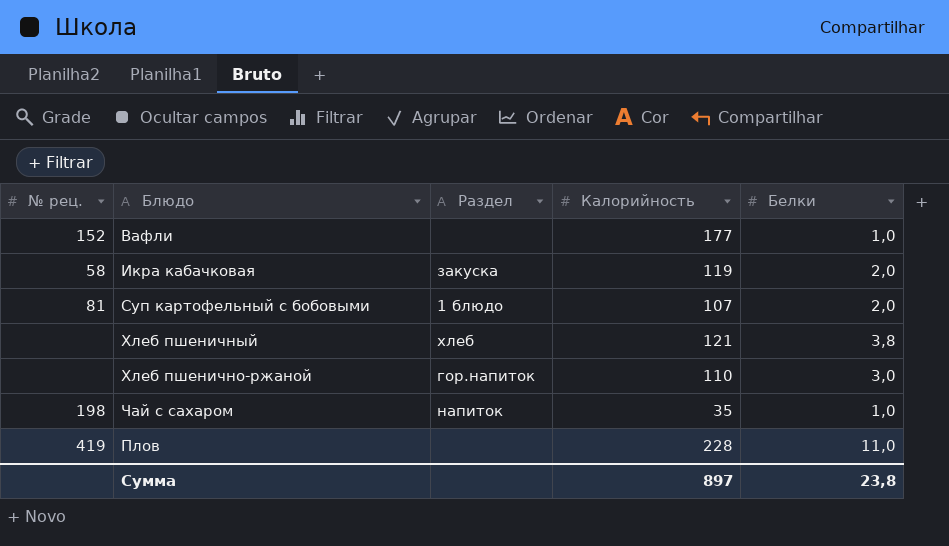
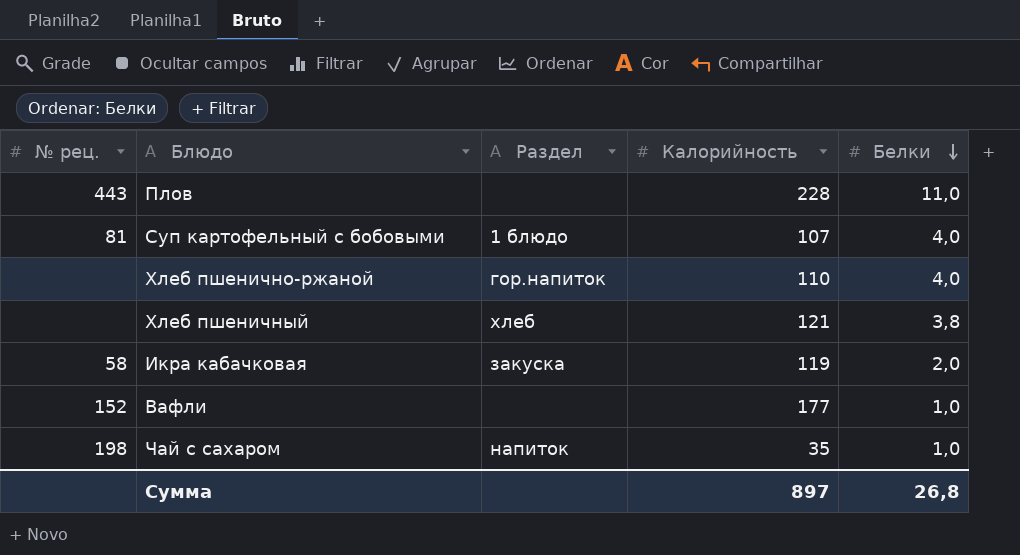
row order: none -> Белки descending
Плов | № рец.: 419 -> 443
Суп картофельный с бобовыми | Белки: 2,0 -> 4,0
Хлеб пшенично-ржаной | Белки: 3,0 -> 4,0
Сумма | Белки: 23,8 -> 26,8

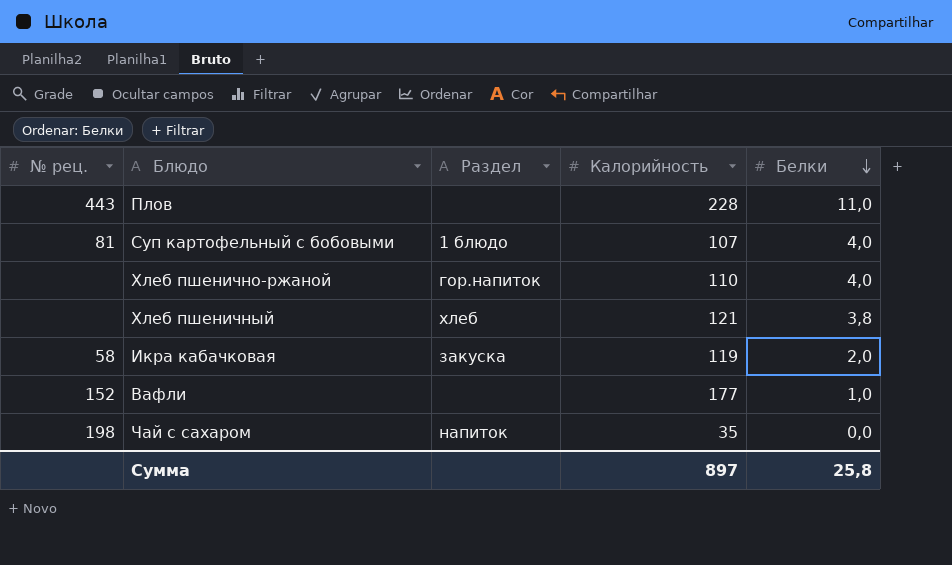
Чай с сахаром | Белки: 1,0 -> 0,0
Сумма | Белки: 26,8 -> 25,8

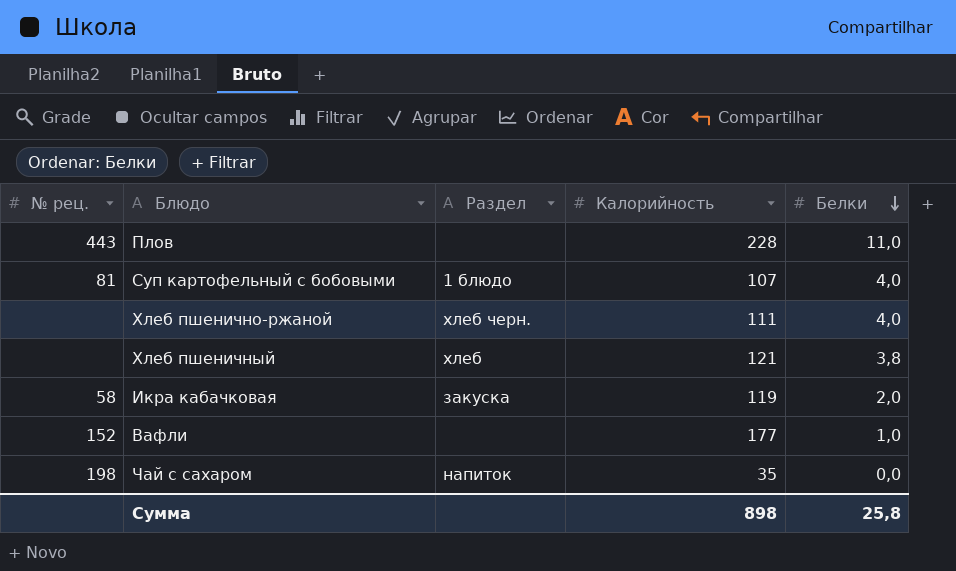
Хлеб пшенично-ржаной | Раздел: гор.напиток -> хлеб черн.
Хлеб пшенично-ржаной | Калорийность: 110 -> 111
Сумма | Калорийность: 897 -> 898

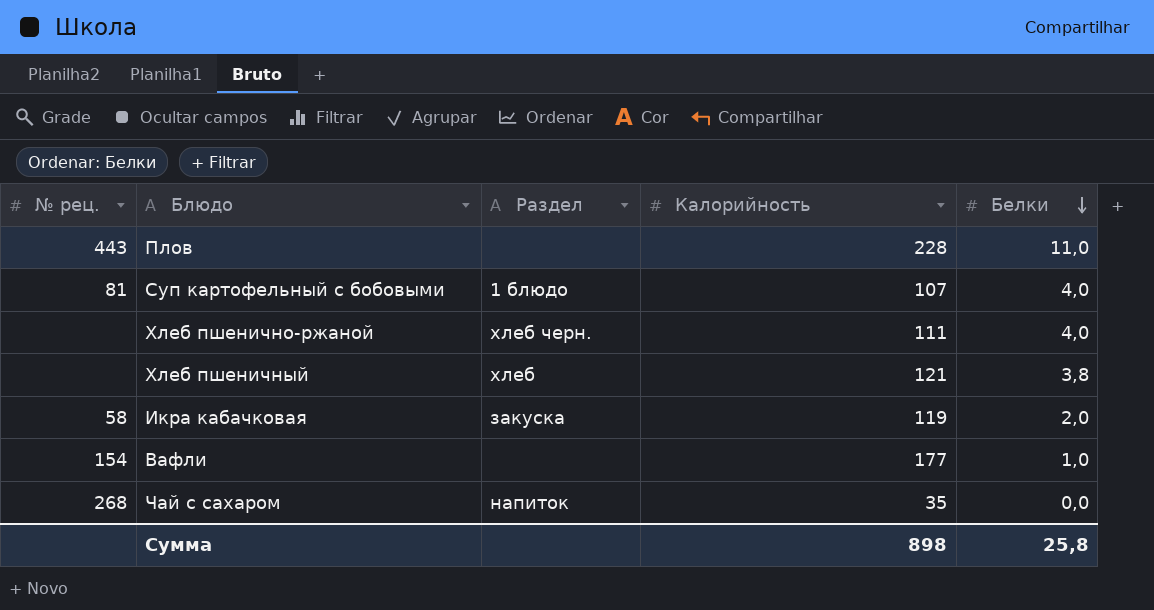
Вафли | № рец.: 152 -> 154
Чай с сахаром | № рец.: 198 -> 268

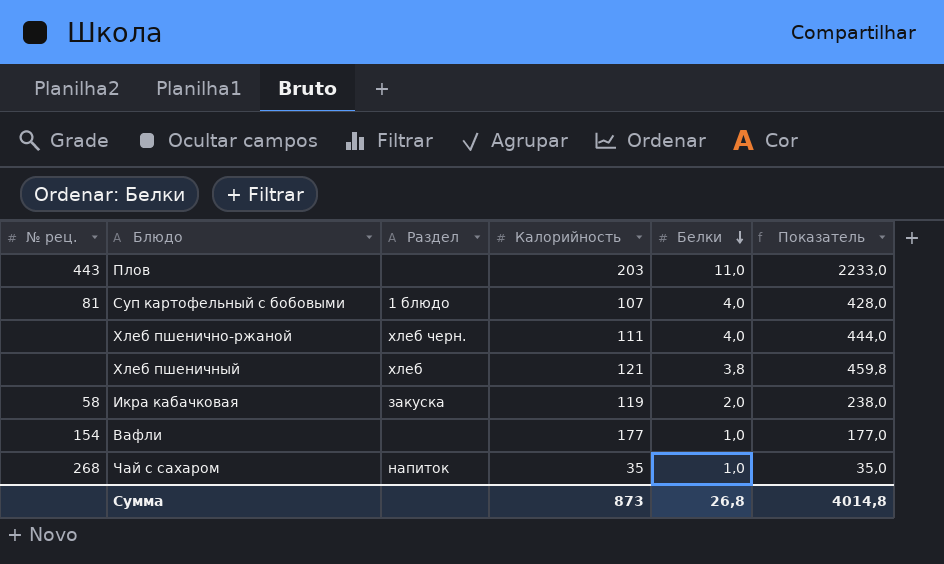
column Показатель | formula: none -> [Калорийность] * [Белки]
Плов | Калорийность: 228 -> 203
Чай с сахаром | Белки: 0,0 -> 1,0
Сумма | Калорийность: 898 -> 873
Сумма | Белки: 25,8 -> 26,8

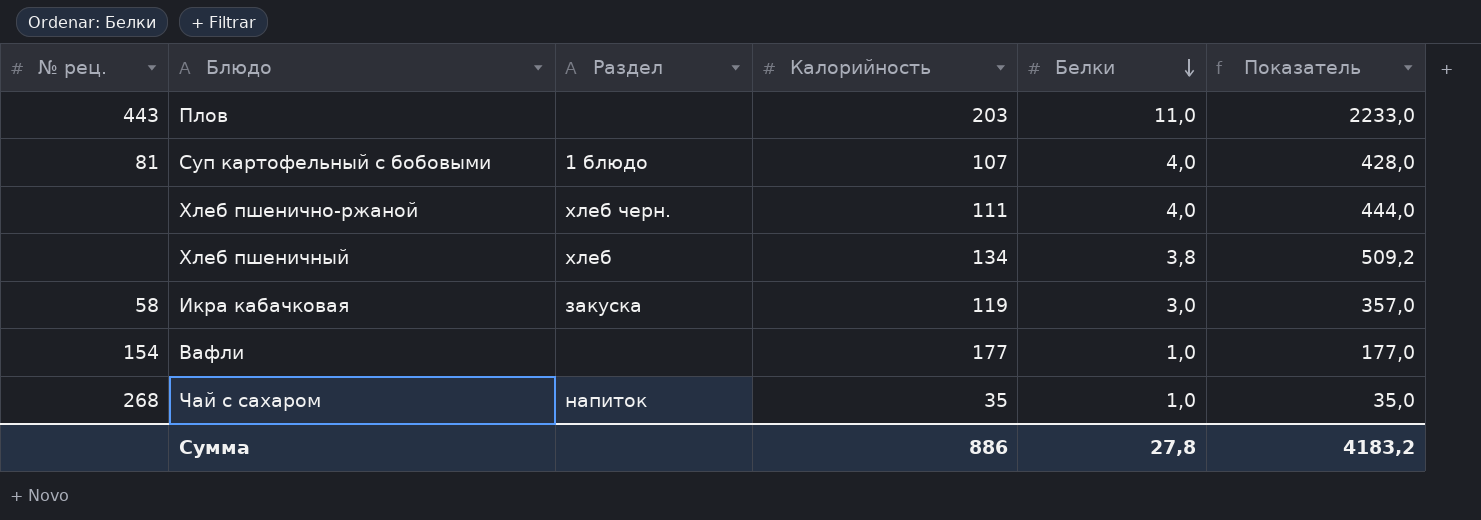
Хлеб пшеничный | Калорийность: 121 -> 134
Хлеб пшеничный | Показатель: 459,8 -> 509,2
Икра кабачковая | Белки: 2,0 -> 3,0
Икра кабачковая | Показатель: 238,0 -> 357,0
Сумма | Калорийность: 873 -> 886
Сумма | Белки: 26,8 -> 27,8
Сумма | Показатель: 4014,8 -> 4183,2

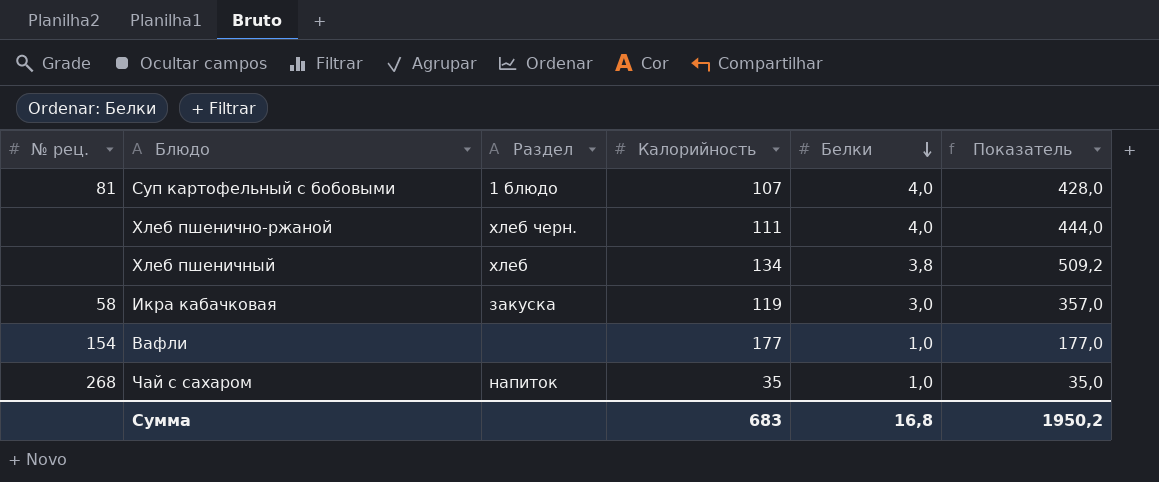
row Плов: 443 | none | 203 | 11,0 | 2233,0 -> none
Сумма | Калорийность: 886 -> 683
Сумма | Белки: 27,8 -> 16,8
Сумма | Показатель: 4183,2 -> 1950,2

